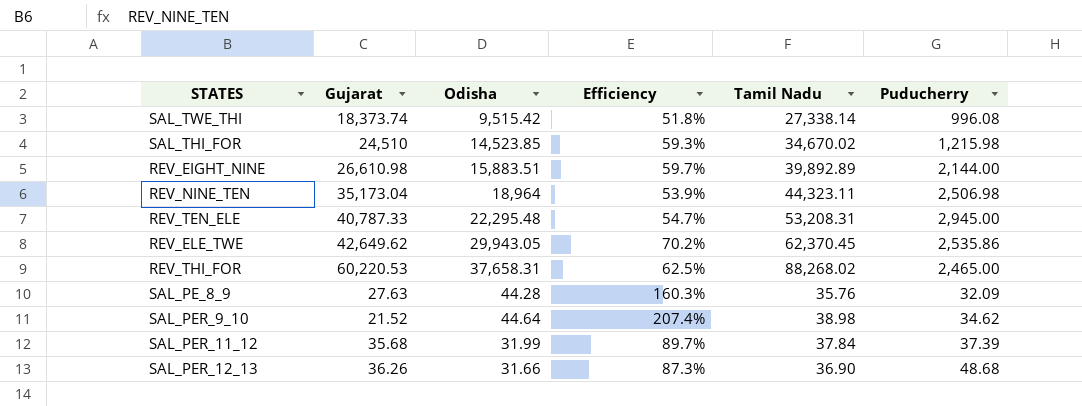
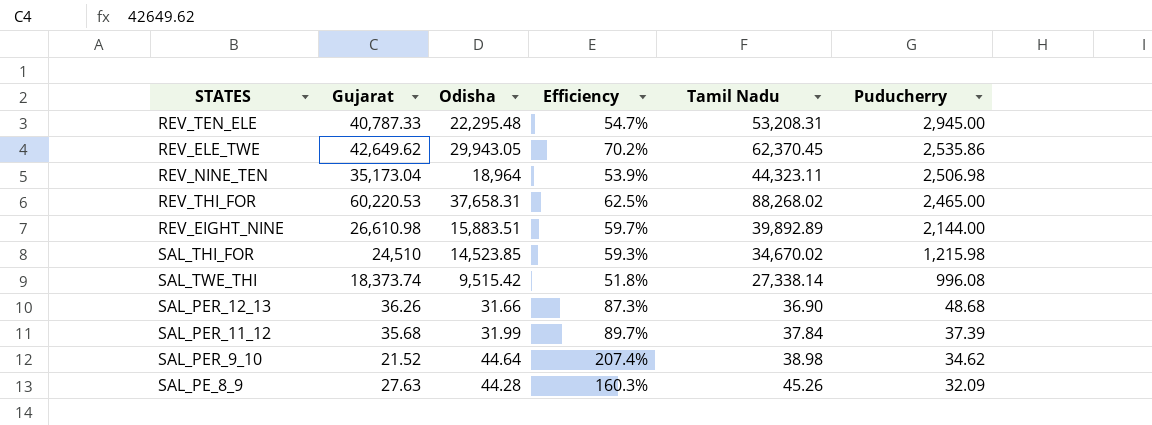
row order: none -> Puducherry descending
SAL_PE_8_9 | Tamil Nadu: 35.76 -> 45.26

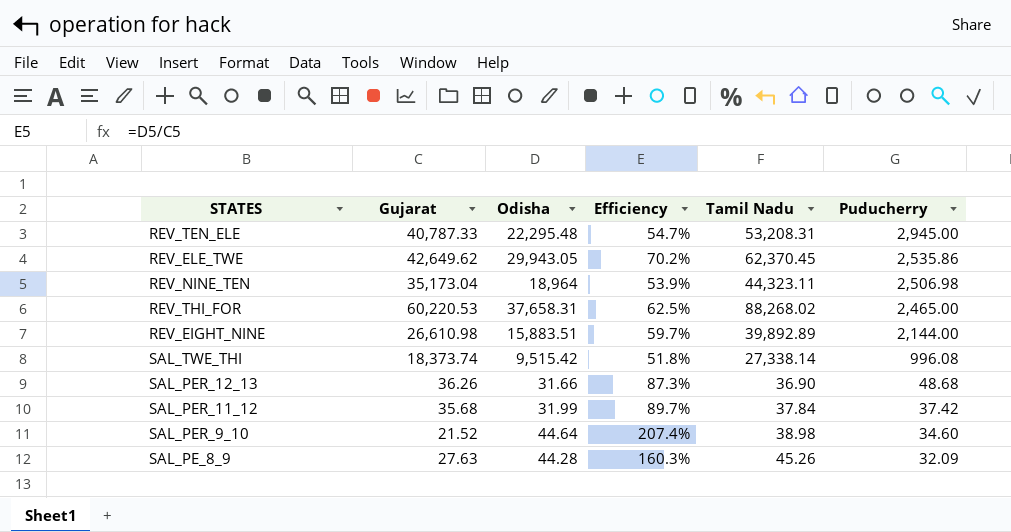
row SAL_THI_FOR: 24,510 | 14,523.85 | 59.3% | 34,670.02 | 1,215.98 -> none
SAL_PER_11_12 | Puducherry: 37.39 -> 37.42
SAL_PER_9_10 | Puducherry: 34.62 -> 34.60

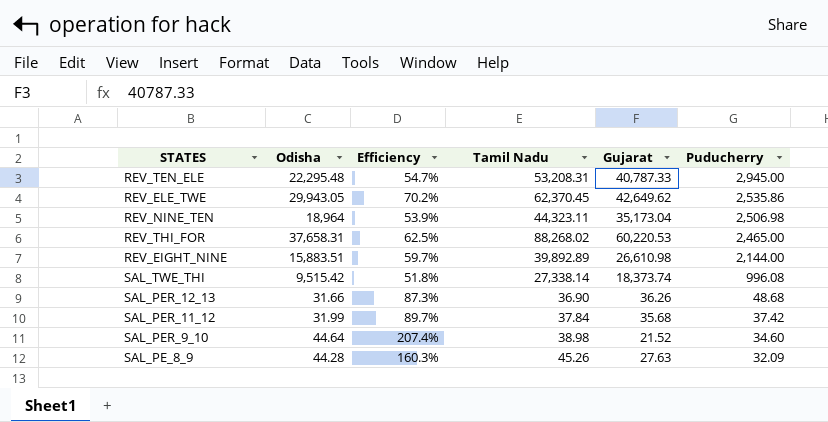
column Gujarat | position: 2 -> 5

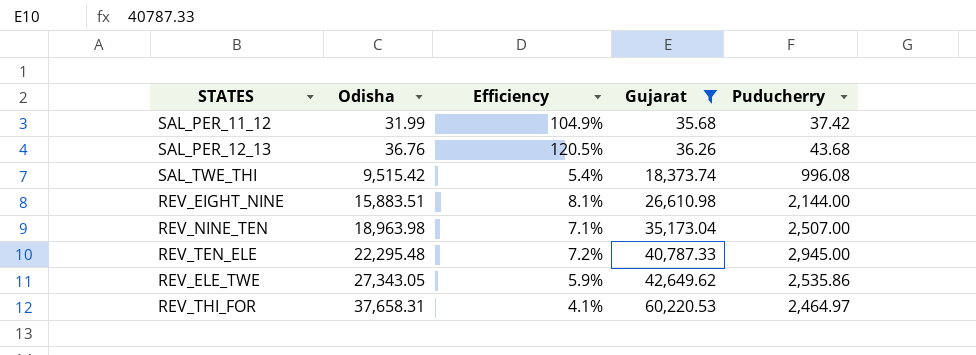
filter: none -> Gujarat >= 35.68
row order: Puducherry descending -> Odisha ascending
column Tamil Nadu | position: 4 -> none
column Efficiency | formula: [Odisha] / [Gujarat] -> [Puducherry] / [Gujarat]
SAL_PER_12_13 | Odisha: 31.66 -> 36.76
SAL_PER_12_13 | Puducherry: 48.68 -> 43.68
REV_NINE_TEN | Odisha: 18,964 -> 18,963.98
REV_NINE_TEN | Puducherry: 2,506.98 -> 2,507.00
REV_ELE_TWE | Odisha: 29,943.05 -> 27,343.05
REV_THI_FOR | Puducherry: 2,465.00 -> 2,464.97

